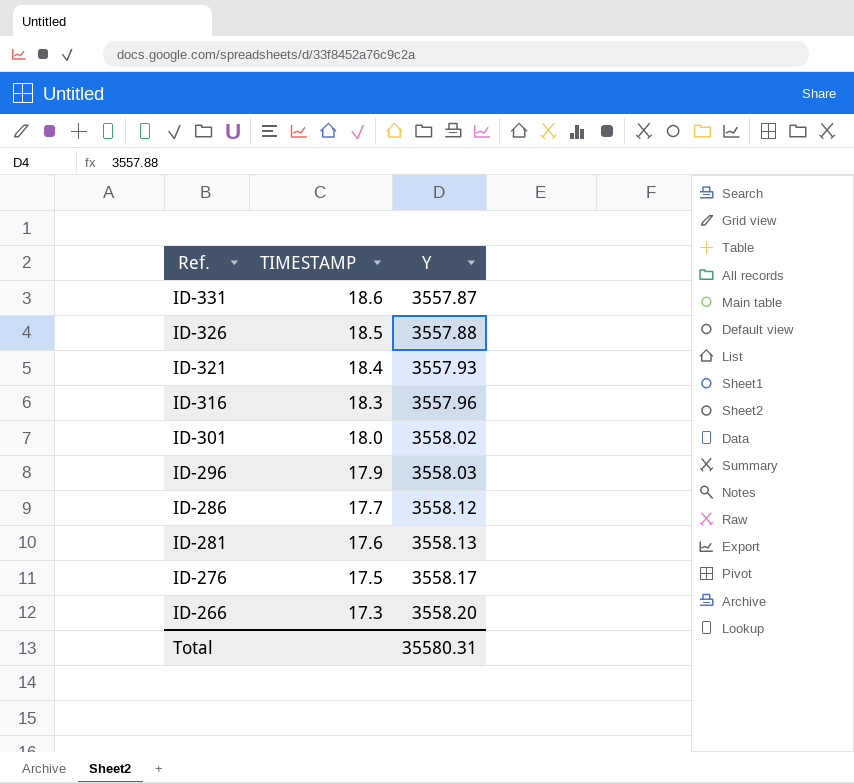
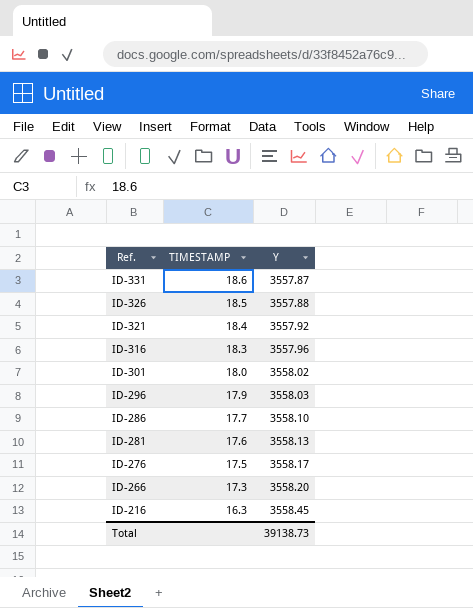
ID-321 | Y: 3557.93 -> 3557.92
ID-286 | Y: 3558.12 -> 3558.10
row ID-216: none -> 16.3 | 3558.45
Total | Y: 35580.31 -> 39138.73

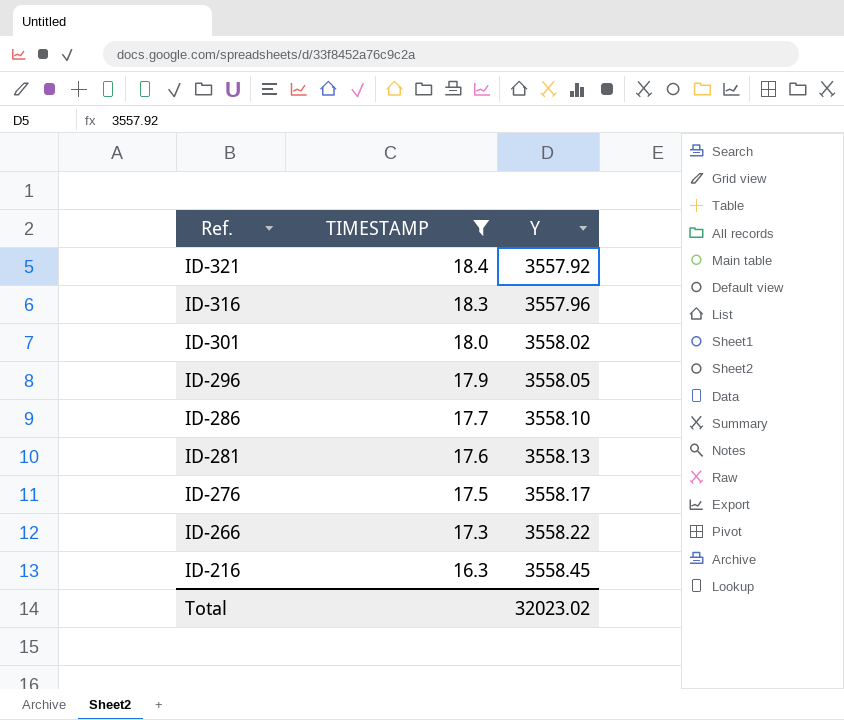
filter: none -> TIMESTAMP <= 18.4
ID-296 | Y: 3558.03 -> 3558.05
ID-266 | Y: 3558.20 -> 3558.22
Total | Y: 39138.73 -> 32023.02

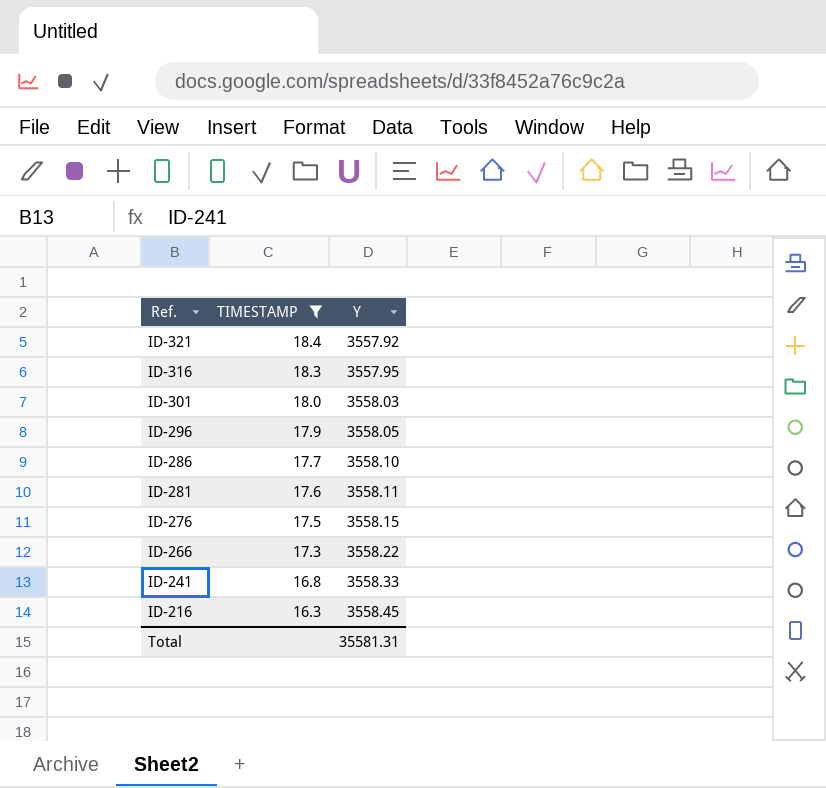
ID-316 | Y: 3557.96 -> 3557.95
ID-301 | Y: 3558.02 -> 3558.03
ID-281 | Y: 3558.13 -> 3558.11
ID-276 | Y: 3558.17 -> 3558.15
row ID-241: none -> 16.8 | 3558.33
Total | Y: 32023.02 -> 35581.31

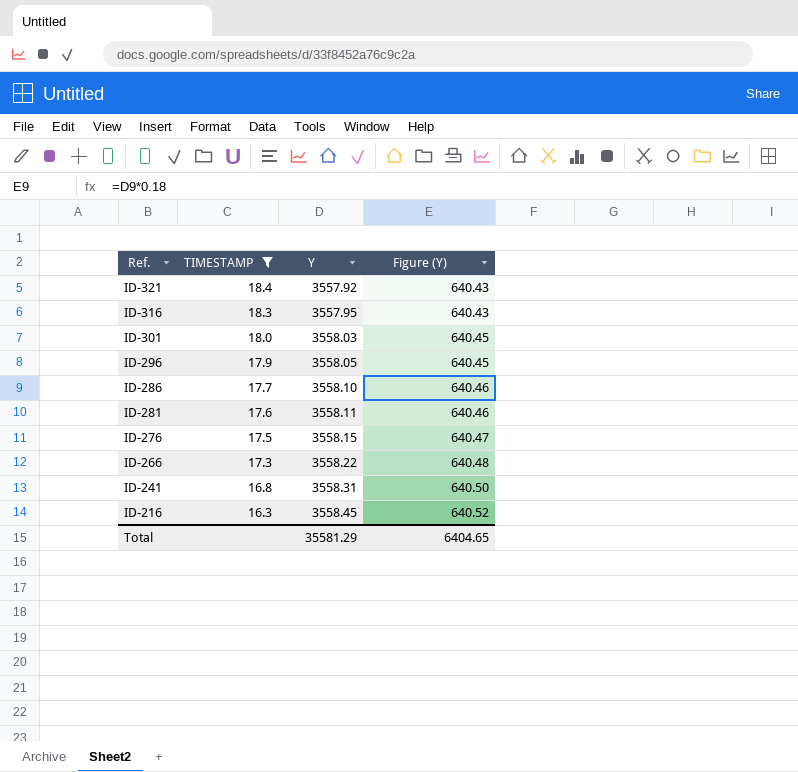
column Figure (Y) | formula: none -> [Y] * 0.18
ID-241 | Y: 3558.33 -> 3558.31
Total | Y: 35581.31 -> 35581.29

